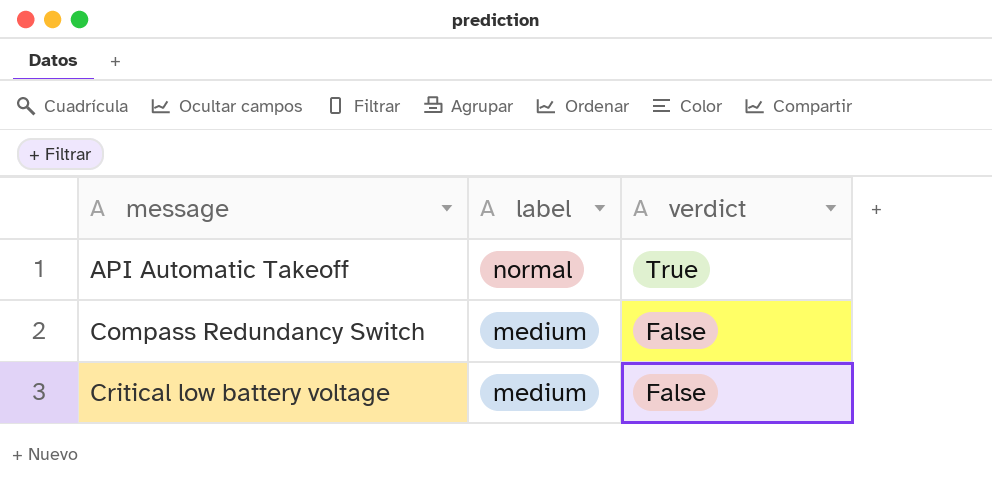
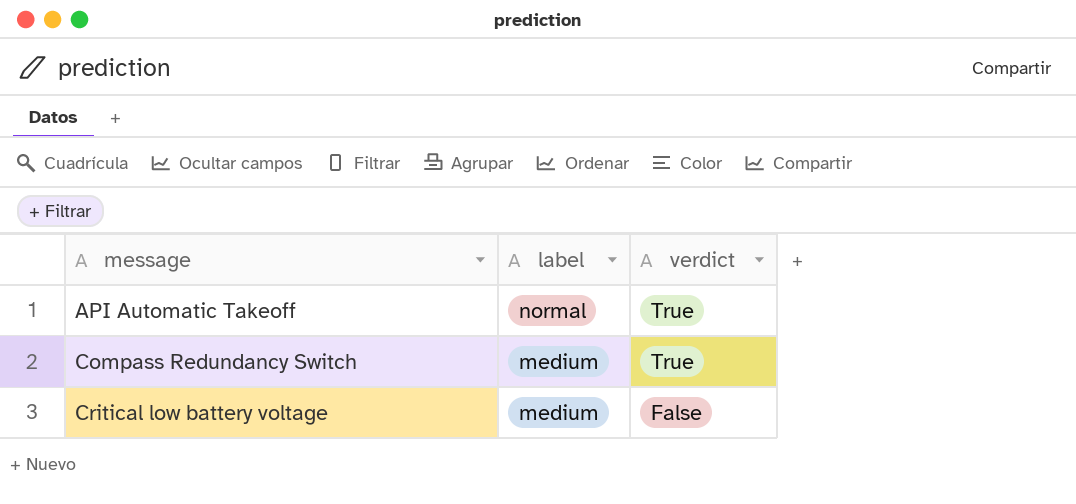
Compass Redundancy Switch | verdict: False -> True

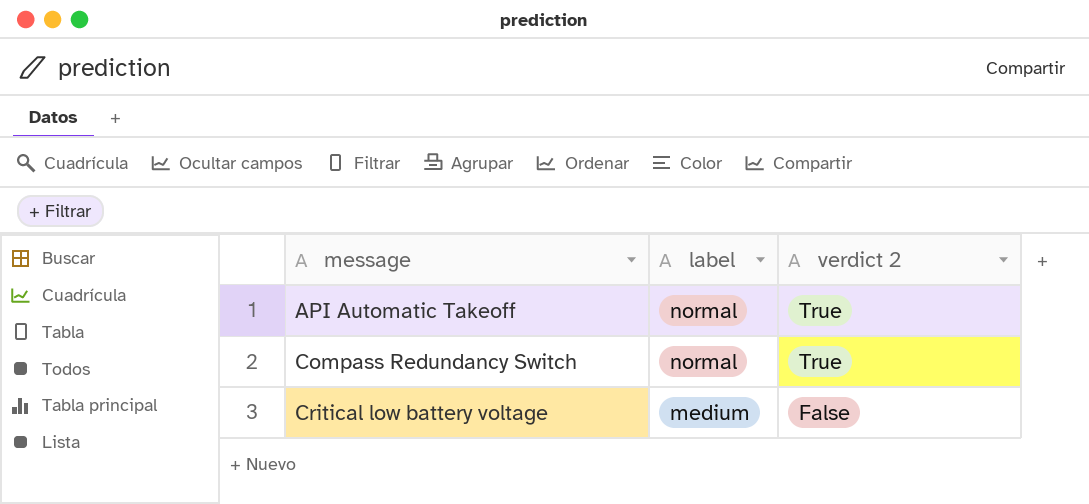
column name: verdict -> verdict 2
Compass Redundancy Switch | label: medium -> normal

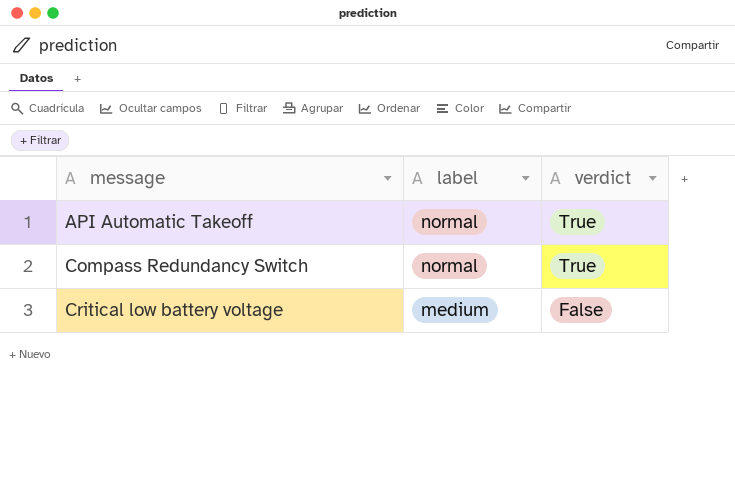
column name: verdict 2 -> verdict

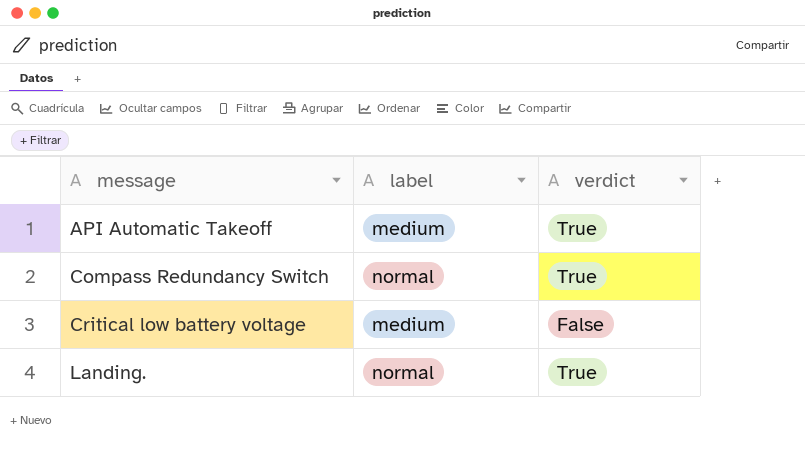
API Automatic Takeoff | label: normal -> medium
row Landing.: none -> normal | True

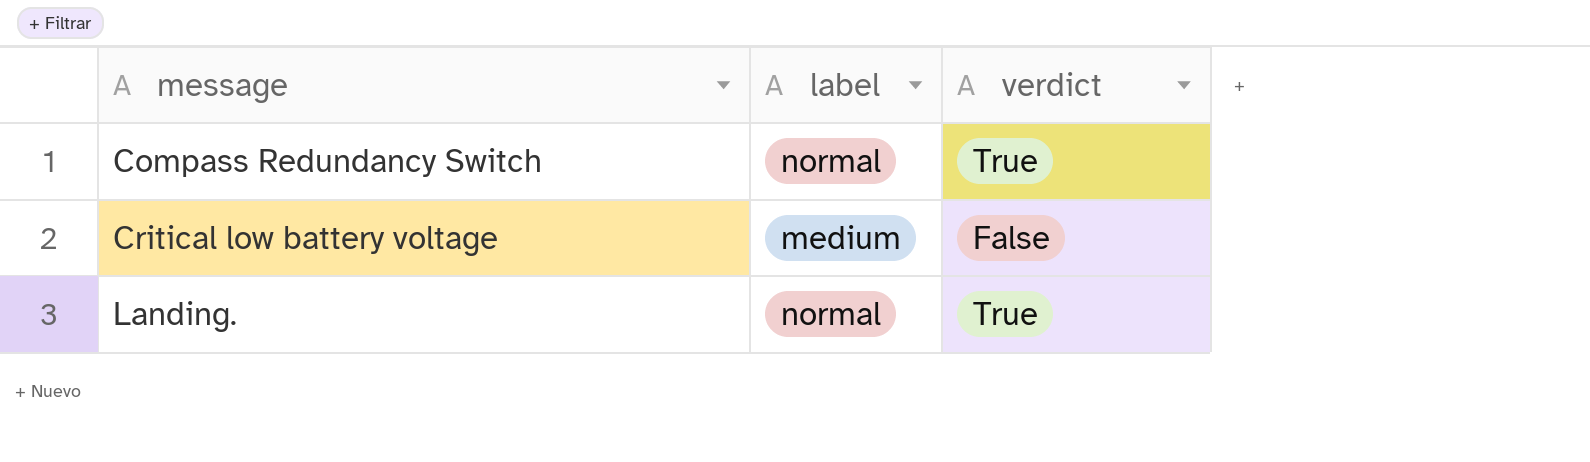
row API Automatic Takeoff: medium | True -> none

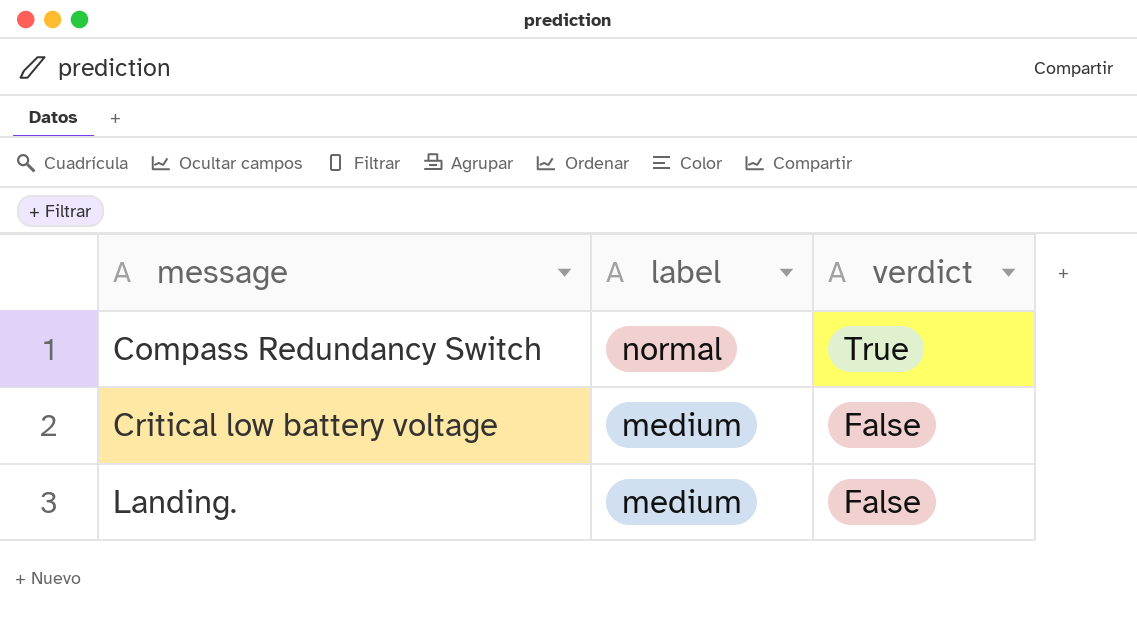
Landing. | label: normal -> medium
Landing. | verdict: True -> False

